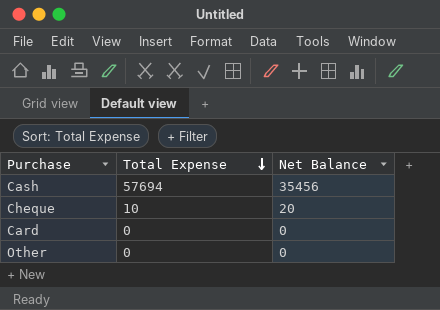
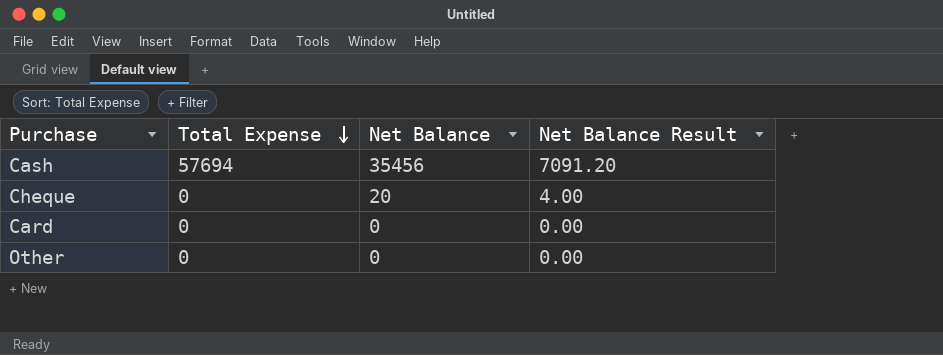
column Net Balance Result | formula: none -> [Net Balance] * 0.2
Cheque | Total Expense: 10 -> 0

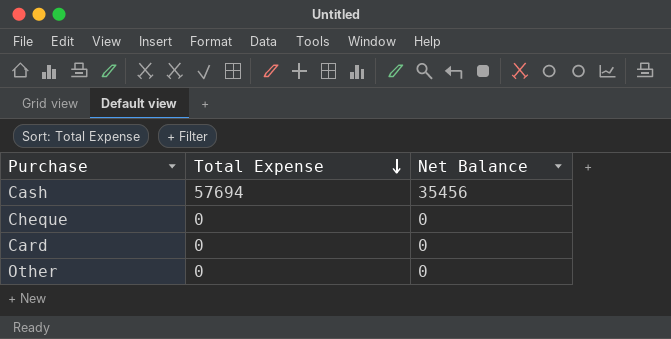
column Net Balance Result | formula: [Net Balance] * 0.2 -> none
Cheque | Net Balance: 20 -> 0

